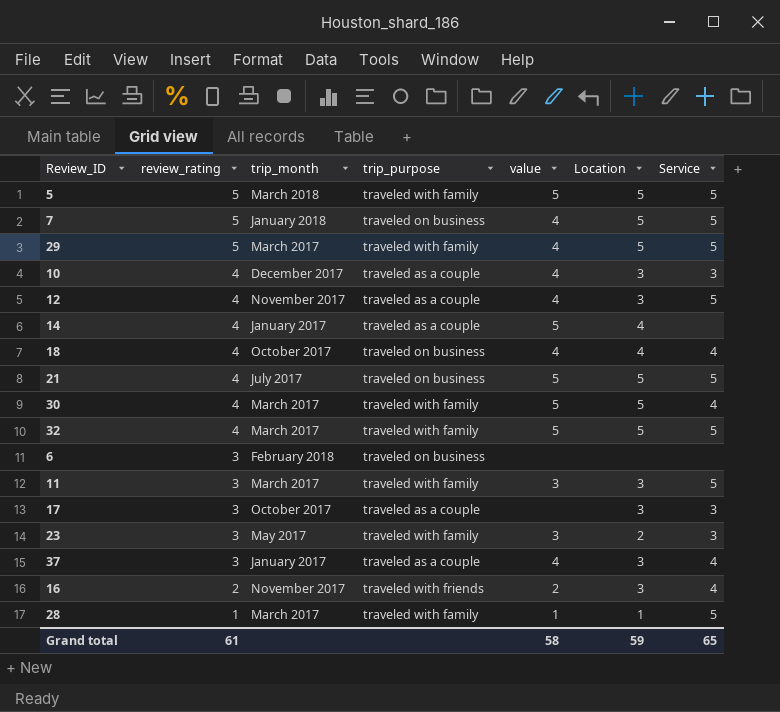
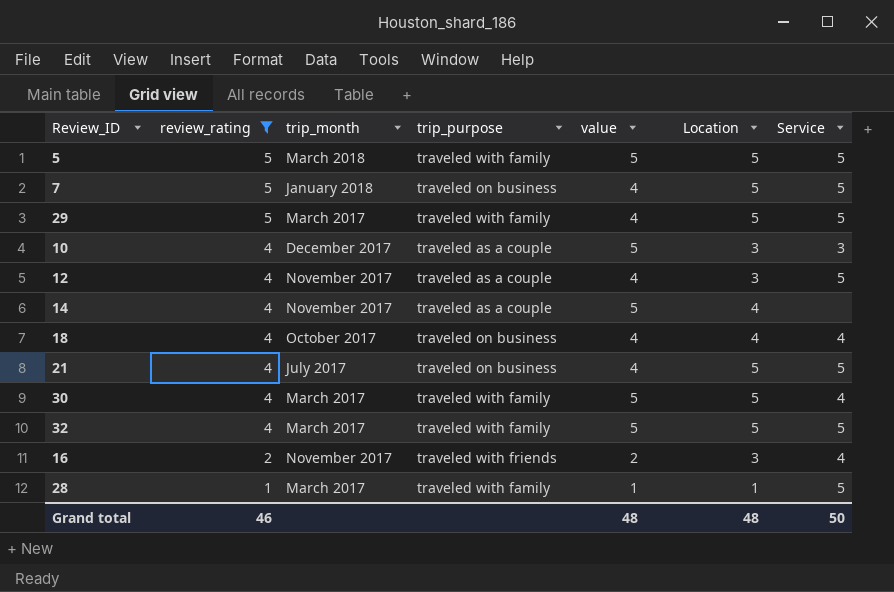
filter: none -> review_rating != 3
10 | value: 4 -> 5
14 | trip_month: January 2017 -> November 2017
21 | value: 5 -> 4
Grand total | review_rating: 61 -> 46
Grand total | value: 58 -> 48
Grand total | Location: 59 -> 48
Grand total | Service: 65 -> 50

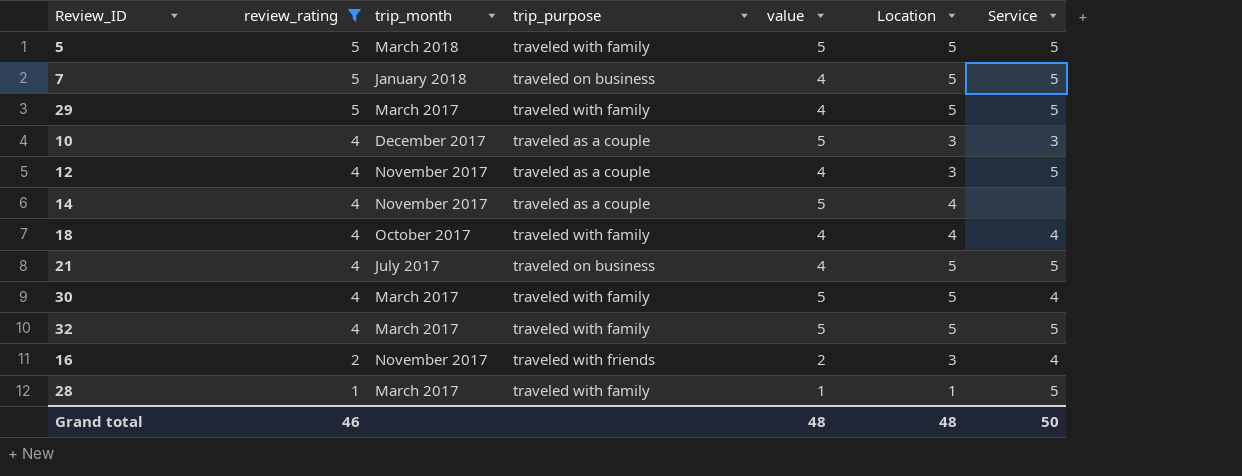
18 | trip_purpose: traveled on business -> traveled with family

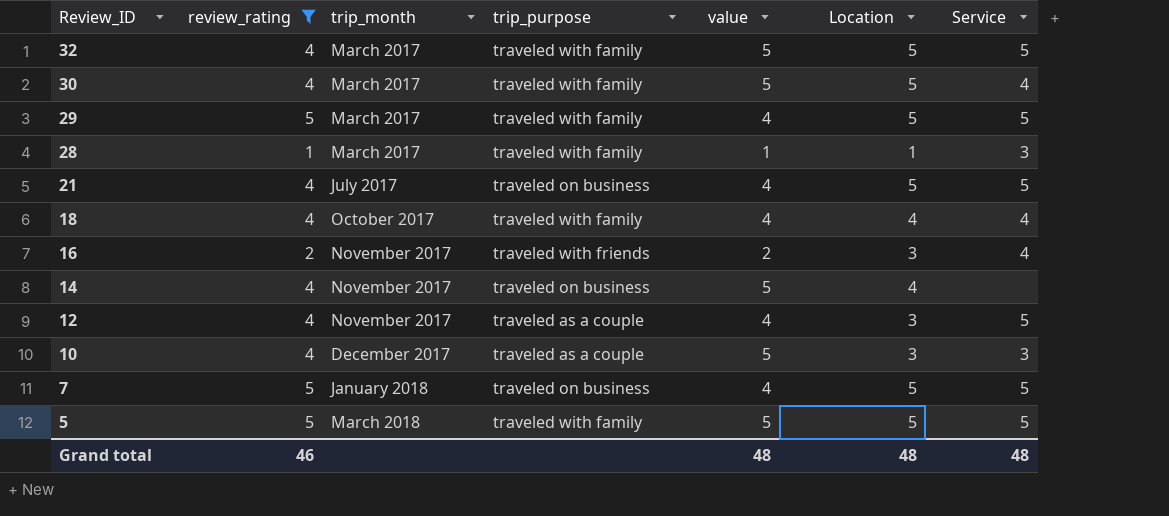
row order: review_rating descending -> Review_ID descending
28 | Service: 5 -> 3
14 | trip_purpose: traveled as a couple -> traveled on business
Grand total | Service: 50 -> 48

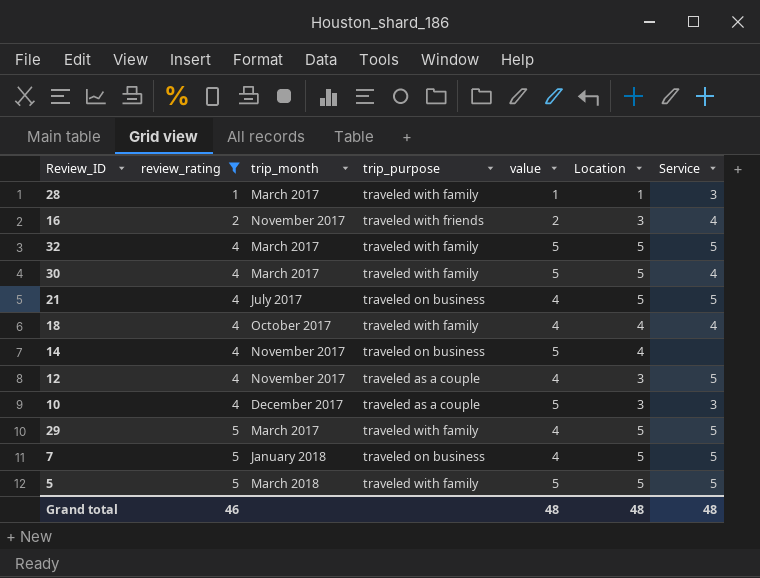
row order: Review_ID descending -> review_rating ascending

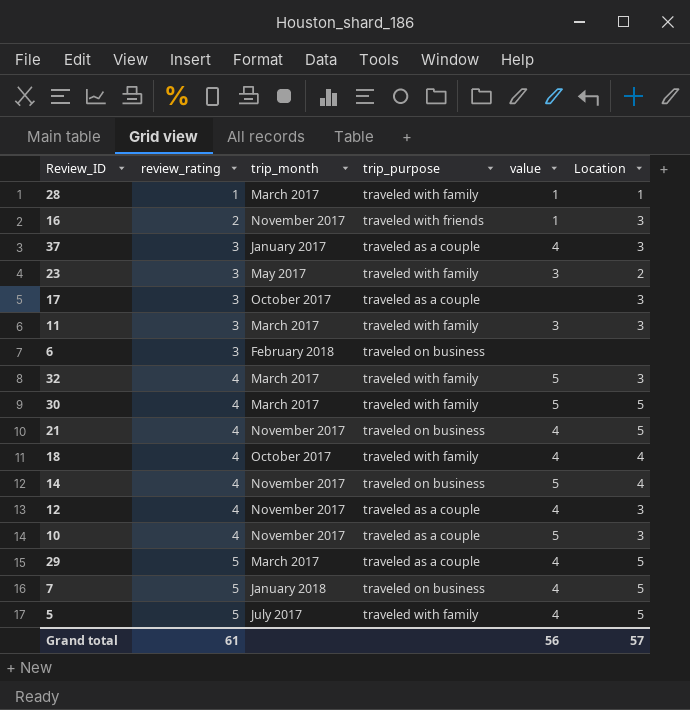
filter: review_rating != 3 -> none
column Service | position: 7 -> none
16 | value: 2 -> 1
32 | Location: 5 -> 3
21 | trip_month: July 2017 -> November 2017
10 | trip_month: December 2017 -> November 2017
29 | trip_purpose: traveled with family -> traveled as a couple
5 | trip_month: March 2018 -> July 2017
5 | value: 5 -> 4
Grand total | review_rating: 46 -> 61
Grand total | value: 48 -> 56
Grand total | Location: 48 -> 57

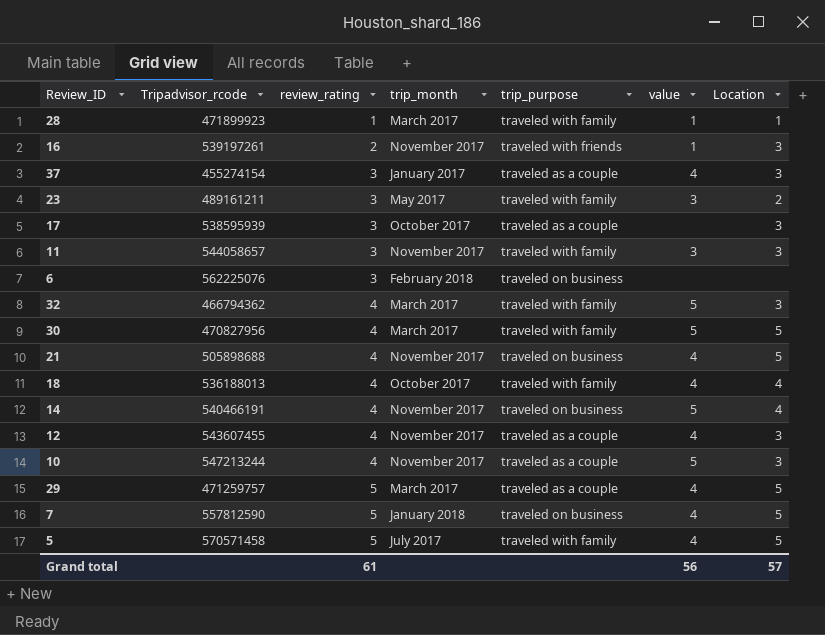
column Tripadvisor_rcode | position: none -> 2
11 | trip_month: March 2017 -> November 2017

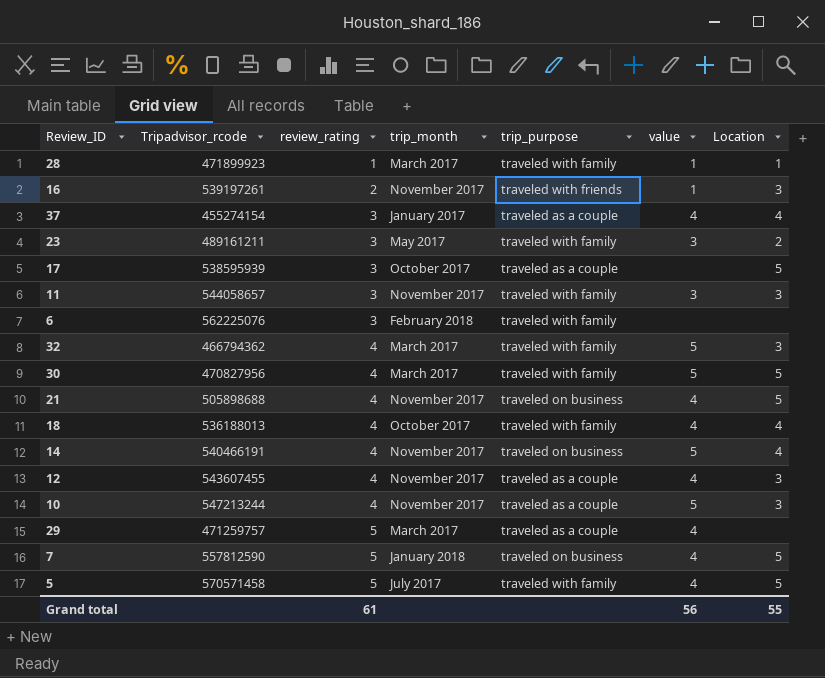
37 | Location: 3 -> 4
17 | Location: 3 -> 5
6 | trip_purpose: traveled on business -> traveled with family
29 | Location: 5 -> none
Grand total | Location: 57 -> 55

